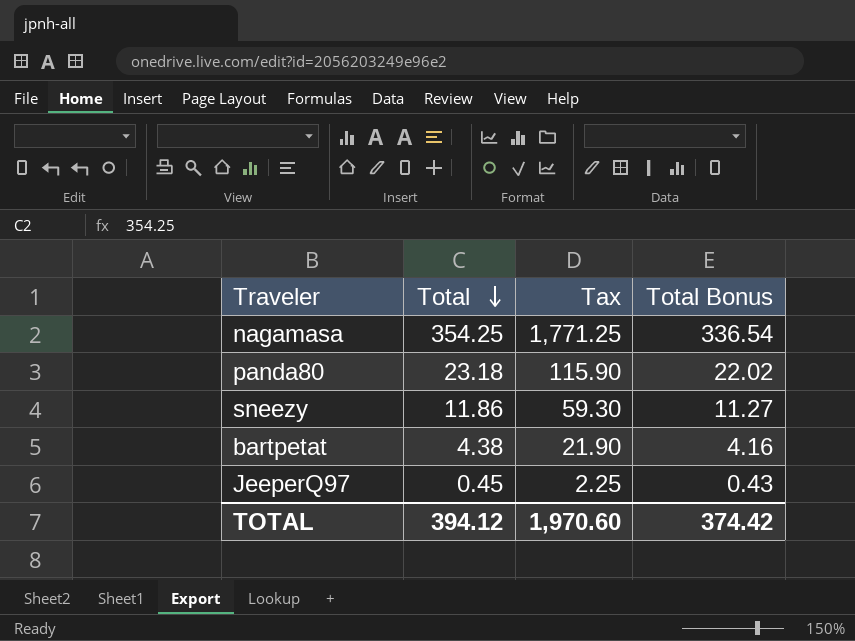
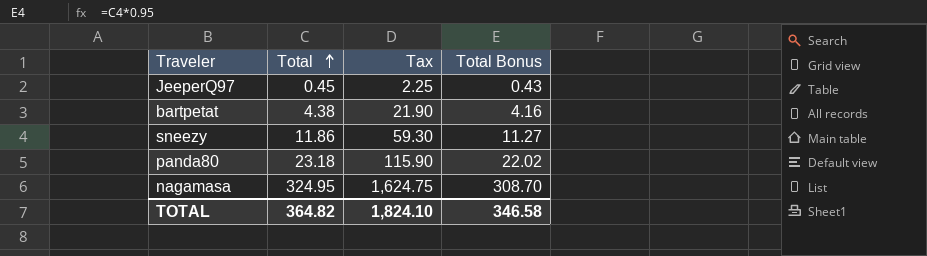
row order: Total descending -> Total ascending
nagamasa | Total: 354.25 -> 324.95
nagamasa | Tax: 1,771.25 -> 1,624.75
nagamasa | Total Bonus: 336.54 -> 308.70
TOTAL | Total: 394.12 -> 364.82
TOTAL | Tax: 1,970.60 -> 1,824.10
TOTAL | Total Bonus: 374.42 -> 346.58

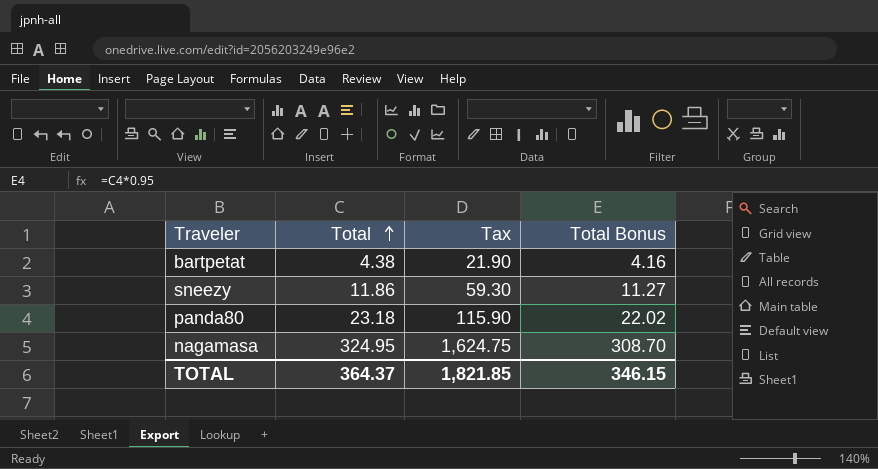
row JeeperQ97: 0.45 | 2.25 | 0.43 -> none
TOTAL | Total: 364.82 -> 364.37
TOTAL | Tax: 1,824.10 -> 1,821.85
TOTAL | Total Bonus: 346.58 -> 346.15

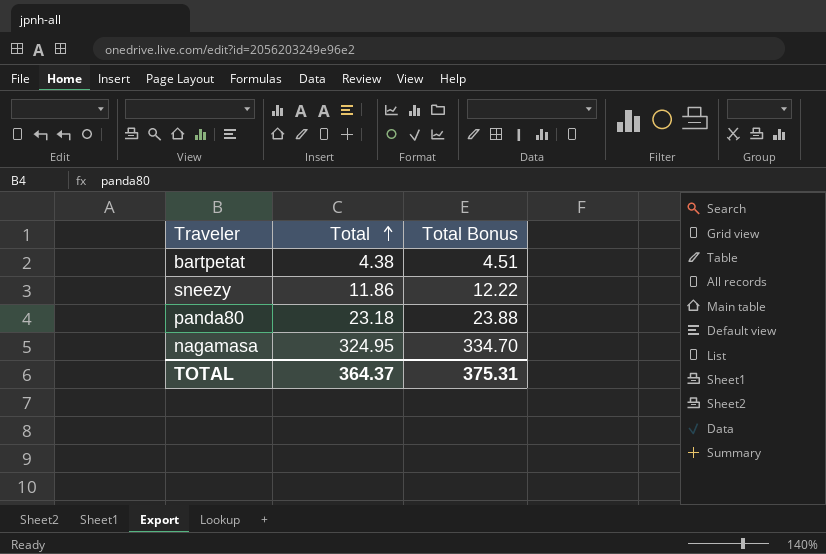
column Tax | formula: [Total] * 5 -> none
column Total Bonus | formula: [Total] * 0.95 -> [Total] * 1.03
TOTAL | Total Bonus: 346.15 -> 375.31

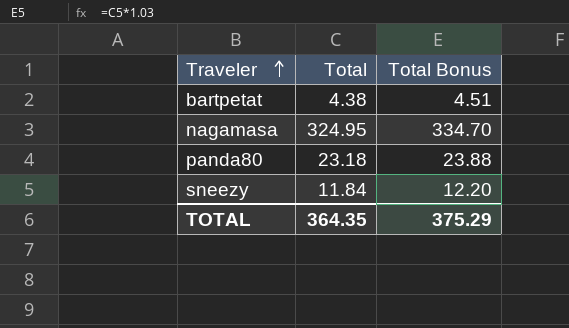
row order: Total ascending -> Traveler ascending
sneezy | Total: 11.86 -> 11.84
sneezy | Total Bonus: 12.22 -> 12.20
TOTAL | Total: 364.37 -> 364.35
TOTAL | Total Bonus: 375.31 -> 375.29

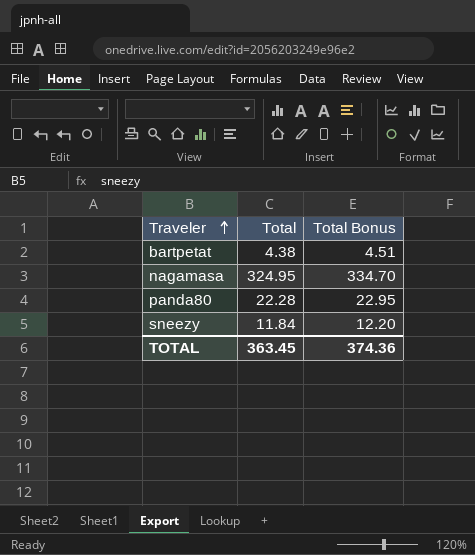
panda80 | Total: 23.18 -> 22.28
panda80 | Total Bonus: 23.88 -> 22.95
TOTAL | Total: 364.35 -> 363.45
TOTAL | Total Bonus: 375.29 -> 374.36

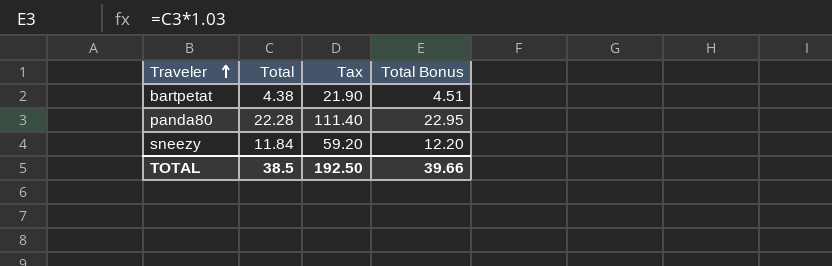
column Tax | formula: none -> [Total] * 5
row nagamasa: 324.95 | 334.70 -> none
TOTAL | Total: 363.45 -> 38.5
TOTAL | Total Bonus: 374.36 -> 39.66

